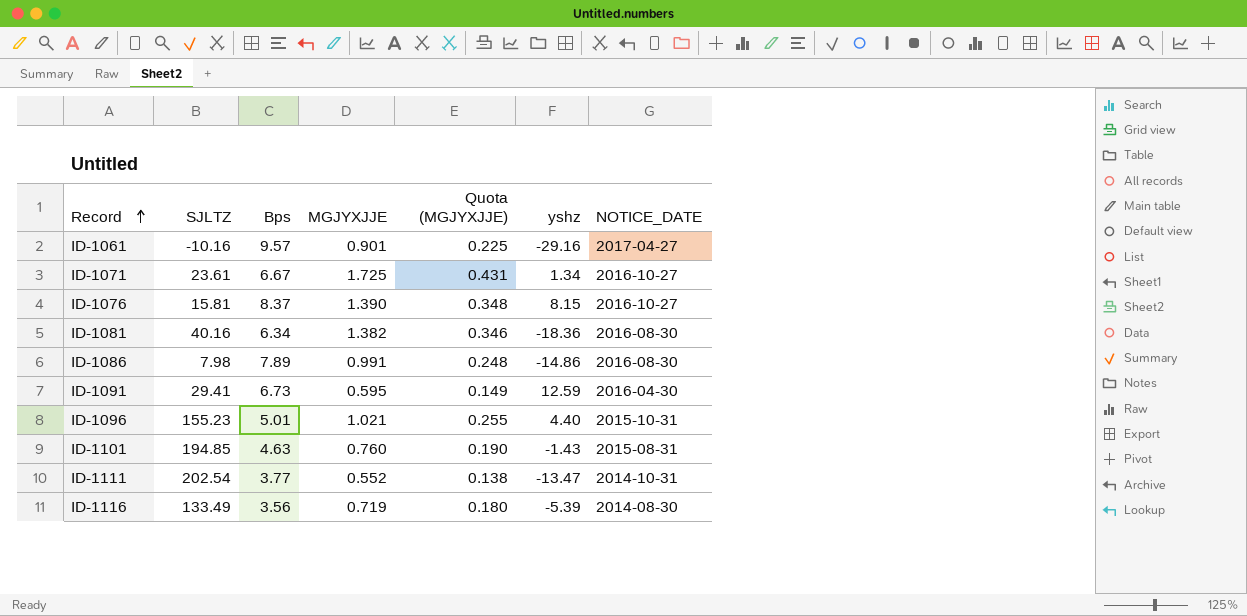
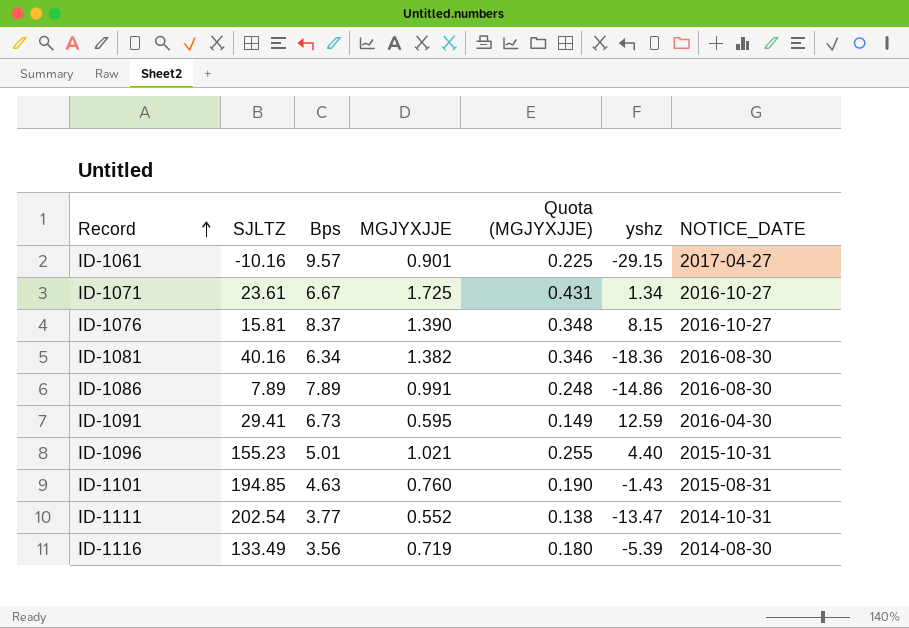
ID-1061 | yshz: -29.16 -> -29.15
ID-1086 | SJLTZ: 7.98 -> 7.89

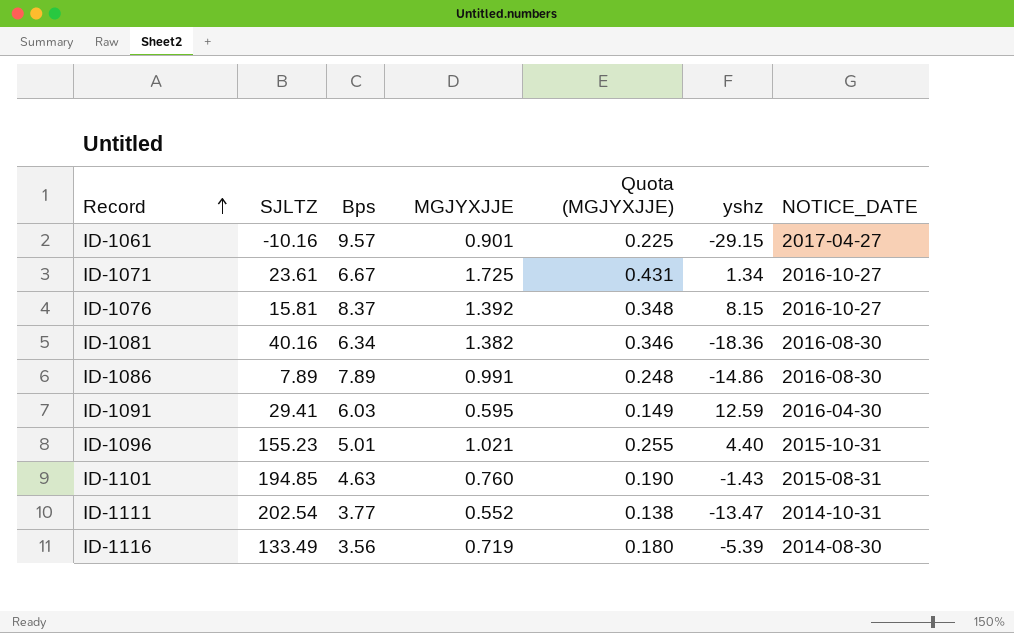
ID-1076 | MGJYXJJE: 1.390 -> 1.392
ID-1091 | Bps: 6.73 -> 6.03

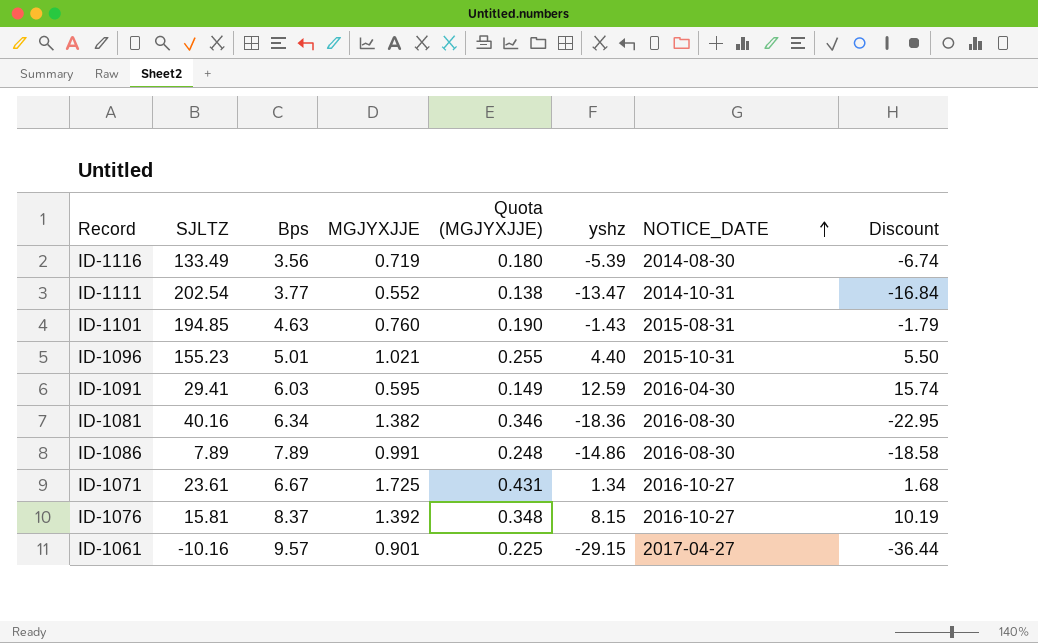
row order: Record ascending -> NOTICE_DATE ascending
column Discount | formula: none -> [yshz] * 1.25

